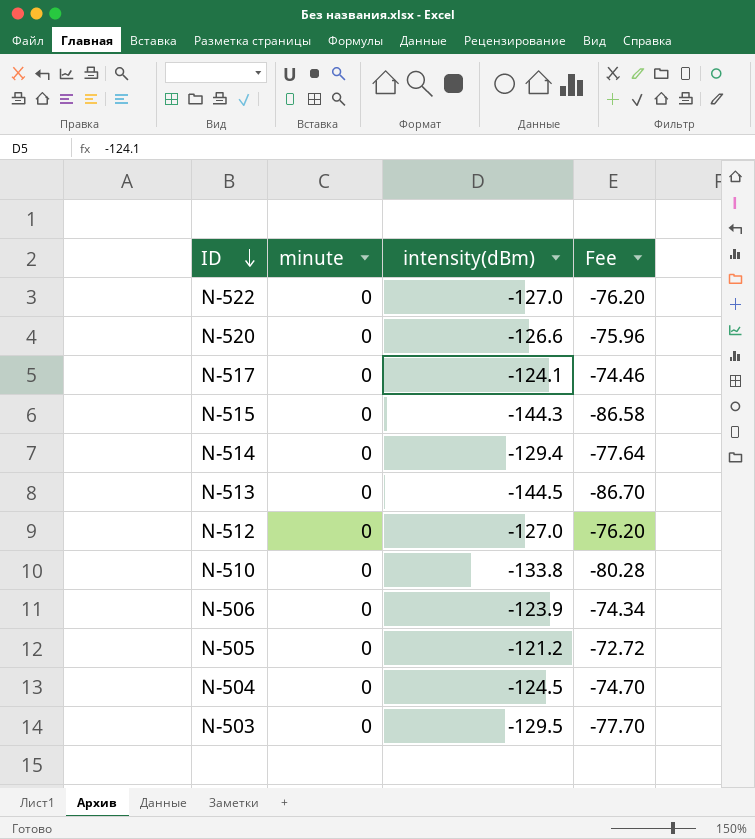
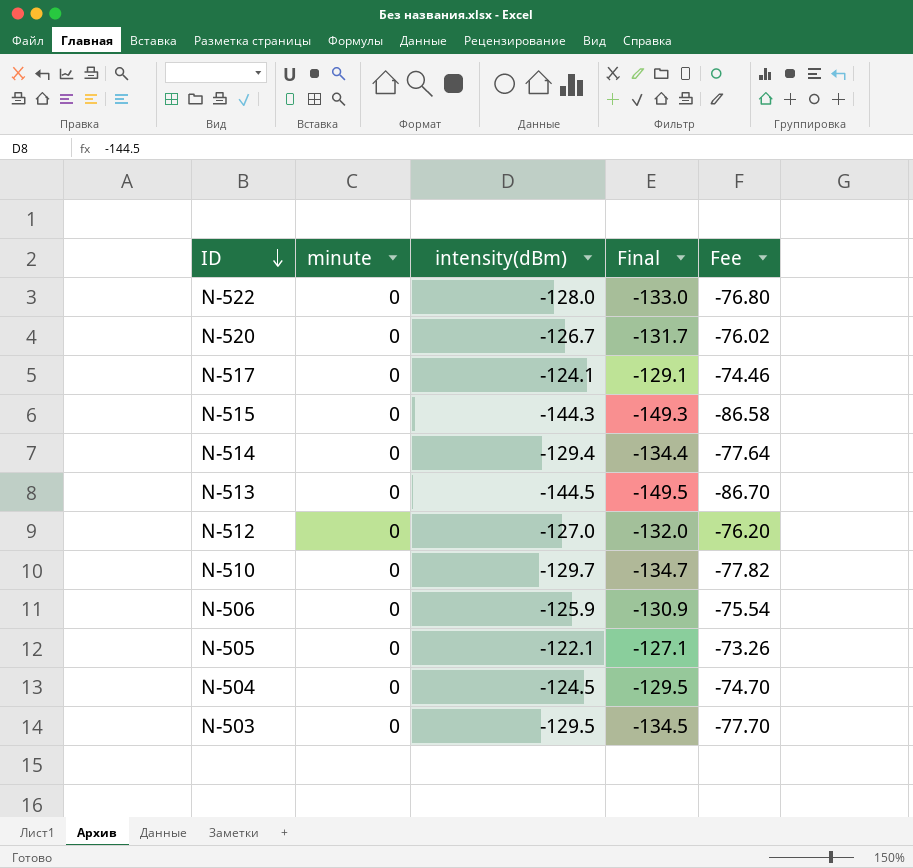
column Final | formula: none -> [intensity(dBm)] - 5
N-522 | intensity(dBm): -127.0 -> -128.0
N-522 | Fee: -76.20 -> -76.80
N-520 | intensity(dBm): -126.6 -> -126.7
N-520 | Fee: -75.96 -> -76.02
N-510 | intensity(dBm): -133.8 -> -129.7
N-510 | Fee: -80.28 -> -77.82
N-506 | intensity(dBm): -123.9 -> -125.9
N-506 | Fee: -74.34 -> -75.54
N-505 | intensity(dBm): -121.2 -> -122.1
N-505 | Fee: -72.72 -> -73.26

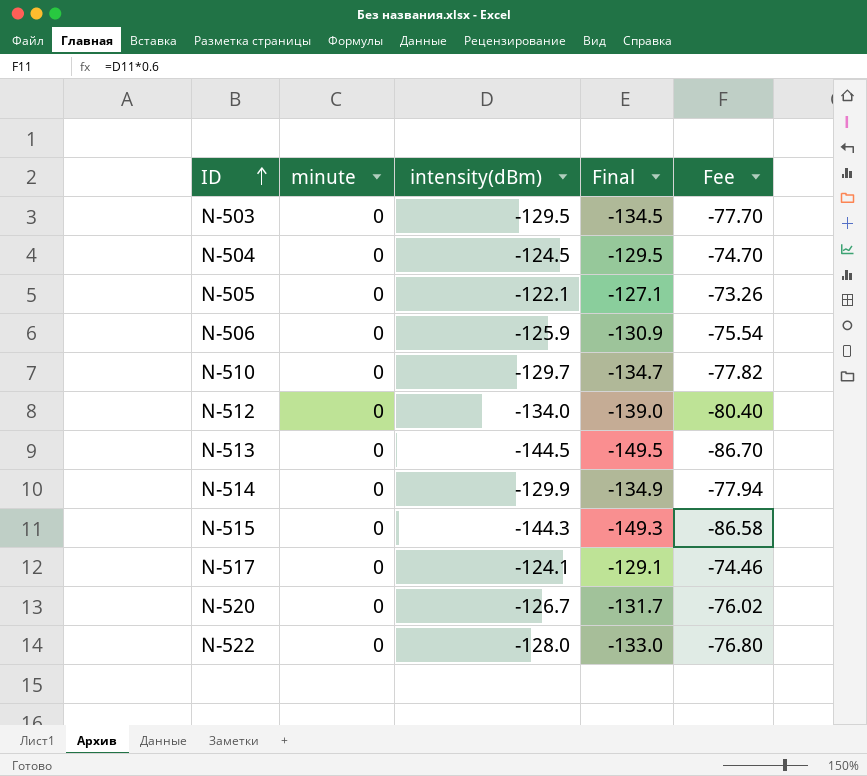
row order: ID descending -> ID ascending
N-512 | intensity(dBm): -127.0 -> -134.0
N-512 | Final: -132.0 -> -139.0
N-512 | Fee: -76.20 -> -80.40
N-514 | intensity(dBm): -129.4 -> -129.9
N-514 | Final: -134.4 -> -134.9
N-514 | Fee: -77.64 -> -77.94

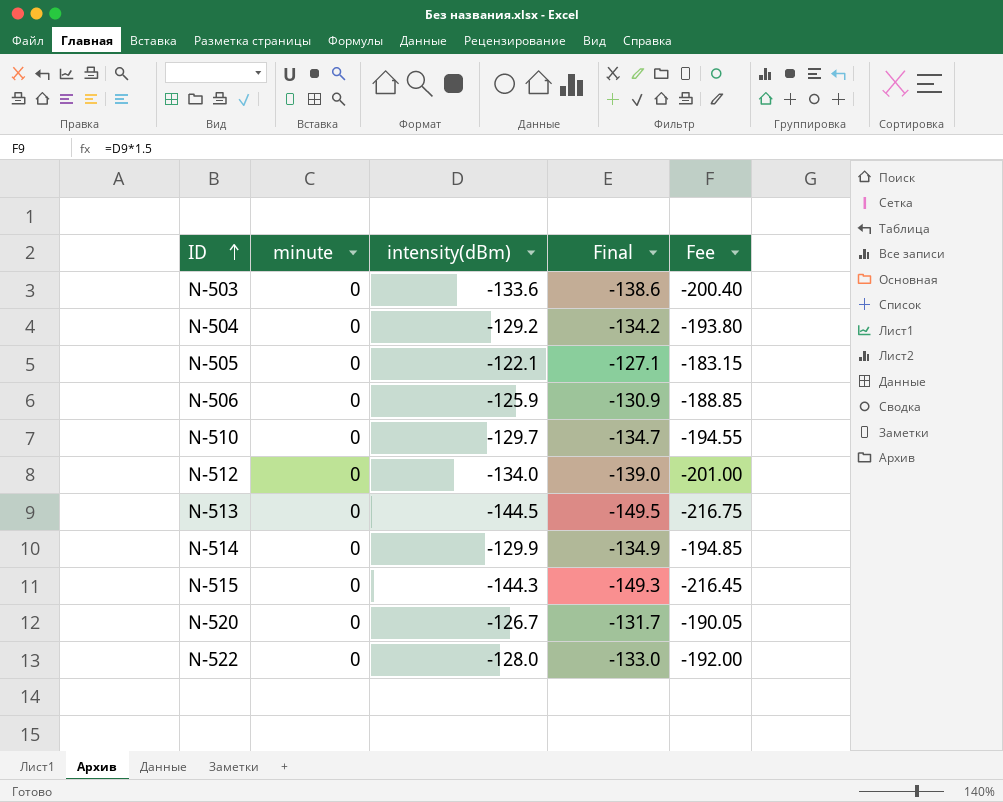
column Fee | formula: [intensity(dBm)] * 0.6 -> [intensity(dBm)] * 1.5
row N-517: 0 | -124.1 | -129.1 | -74.46 -> none
N-503 | intensity(dBm): -129.5 -> -133.6
N-503 | Final: -134.5 -> -138.6
N-504 | intensity(dBm): -124.5 -> -129.2
N-504 | Final: -129.5 -> -134.2

